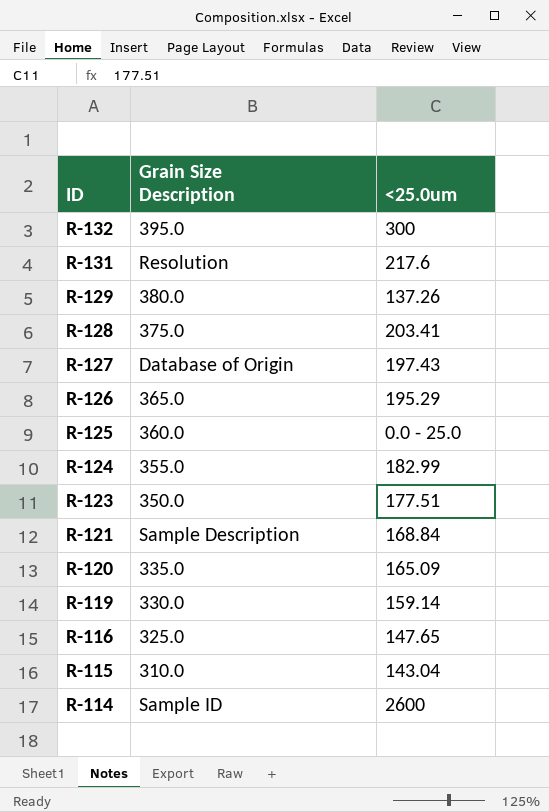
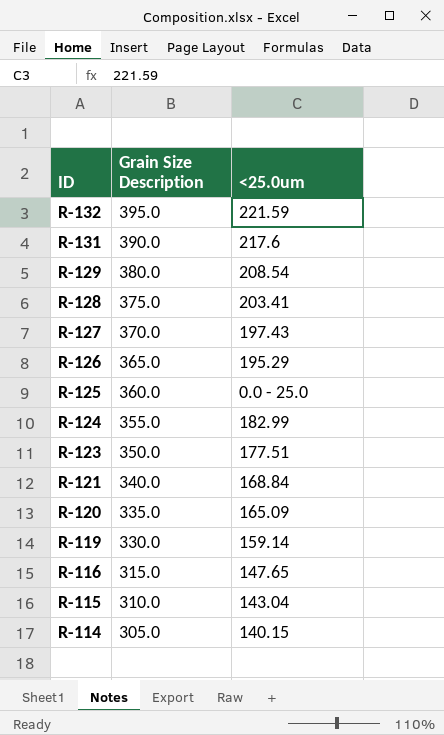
R-132 | <25.0um: 300 -> 221.59
R-131 | Grain Size Description: Resolution -> 390.0
R-129 | <25.0um: 137.26 -> 208.54
R-127 | Grain Size Description: Database of Origin -> 370.0
R-121 | Grain Size Description: Sample Description -> 340.0
R-116 | Grain Size Description: 325.0 -> 315.0
R-114 | Grain Size Description: Sample ID -> 305.0
R-114 | <25.0um: 2600 -> 140.15

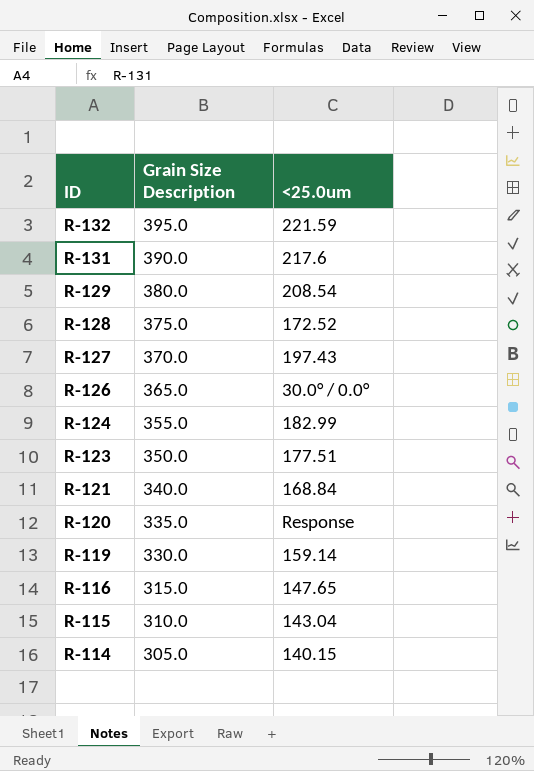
row R-125: 360.0 | 0.0 - 25.0 -> none
R-128 | <25.0um: 203.41 -> 172.52
R-126 | <25.0um: 195.29 -> 30.0° / 0.0°
R-120 | <25.0um: 165.09 -> Response

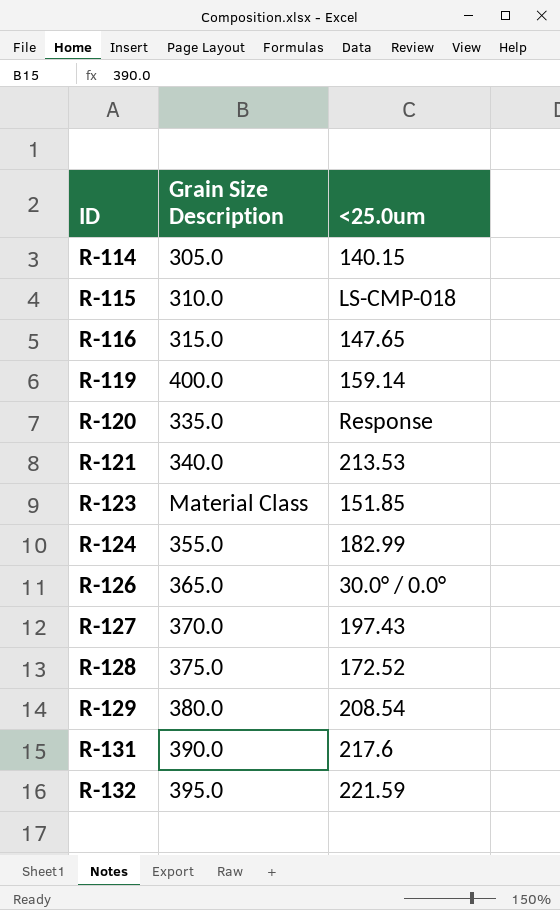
row order: ID descending -> ID ascending
R-115 | <25.0um: 143.04 -> LS-CMP-018
R-119 | Grain Size Description: 330.0 -> 400.0
R-121 | <25.0um: 168.84 -> 213.53
R-123 | Grain Size Description: 350.0 -> Material Class
R-123 | <25.0um: 177.51 -> 151.85

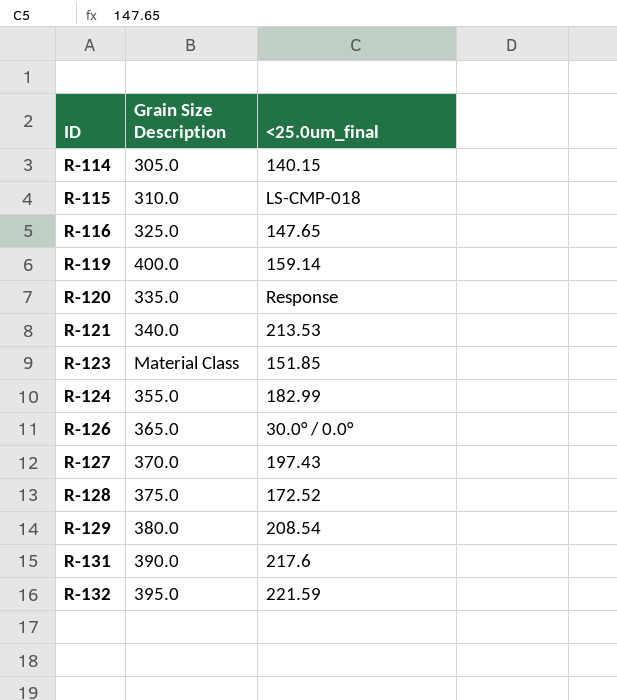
column name: <25.0um -> <25.0um_final
R-116 | Grain Size Description: 315.0 -> 325.0

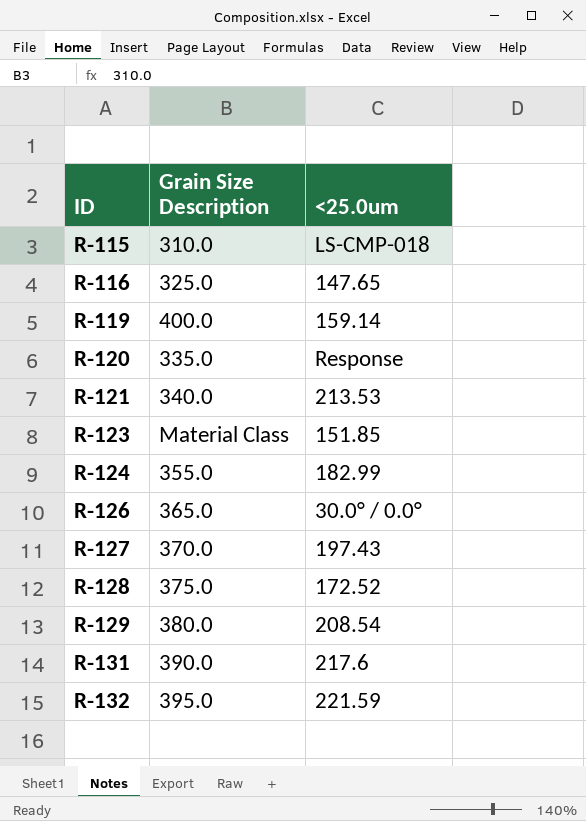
column name: <25.0um_final -> <25.0um
row R-114: 305.0 | 140.15 -> none

